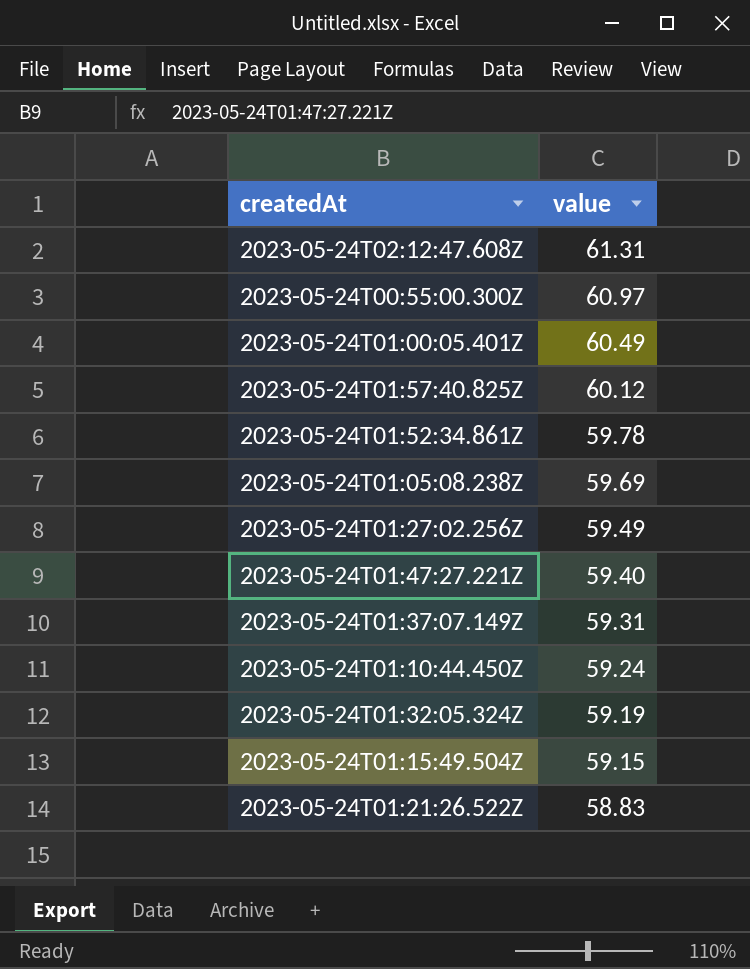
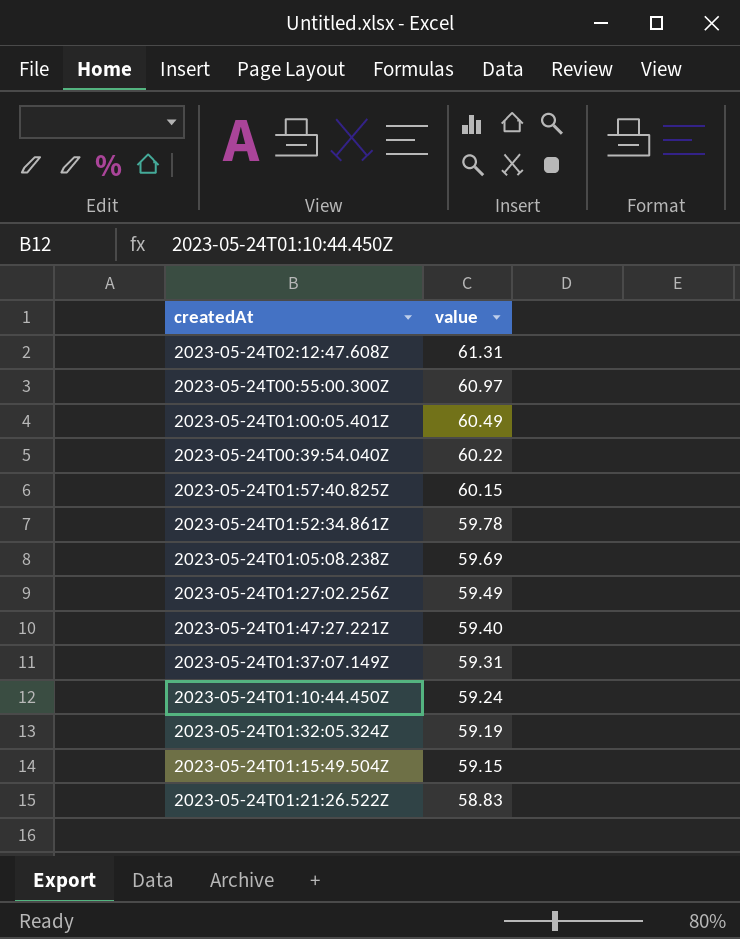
row 2023-05-24T00:39:54.040Z: none -> 60.22
2023-05-24T01:57:40.825Z | value: 60.12 -> 60.15

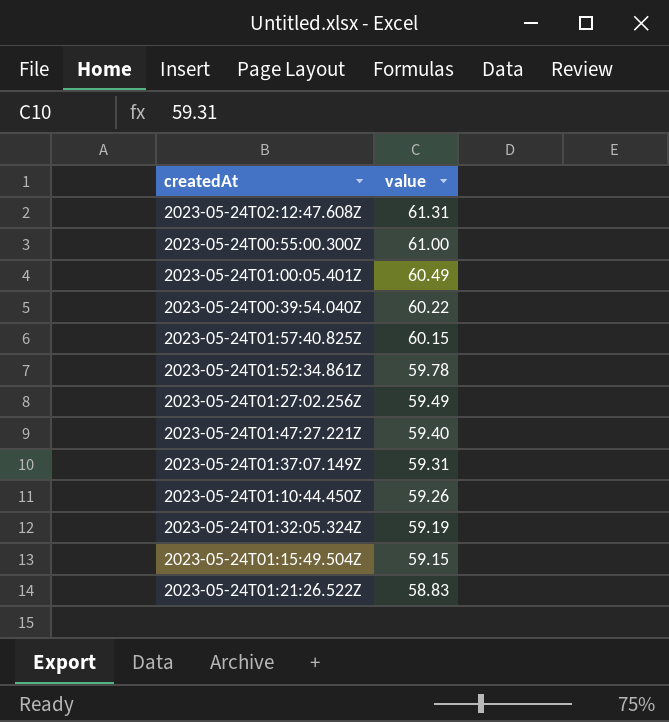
row 2023-05-24T01:05:08.238Z: 59.69 -> none
2023-05-24T00:55:00.300Z | value: 60.97 -> 61.00
2023-05-24T01:10:44.450Z | value: 59.24 -> 59.26

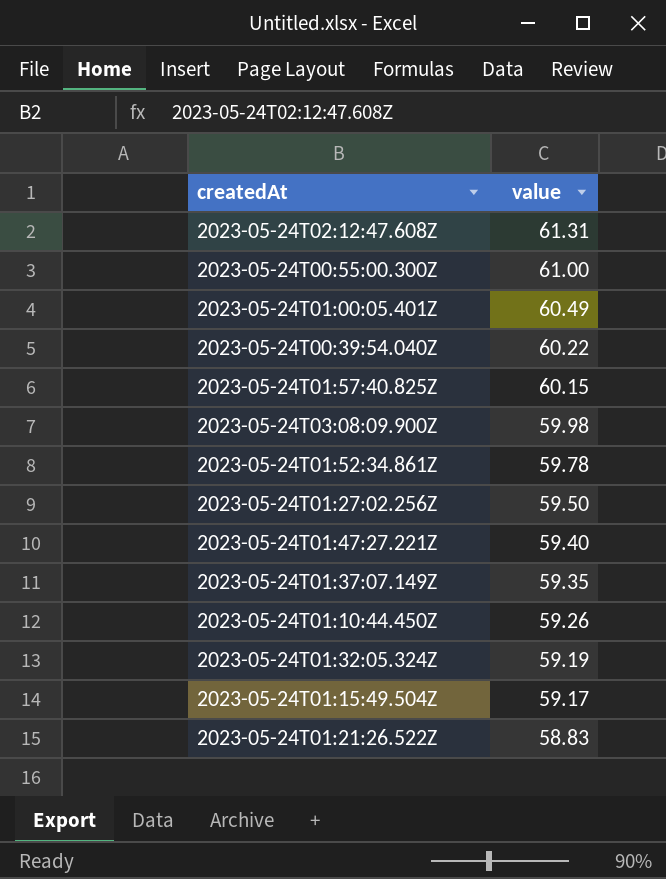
row 2023-05-24T03:08:09.900Z: none -> 59.98
2023-05-24T01:27:02.256Z | value: 59.49 -> 59.50
2023-05-24T01:37:07.149Z | value: 59.31 -> 59.35
2023-05-24T01:15:49.504Z | value: 59.15 -> 59.17

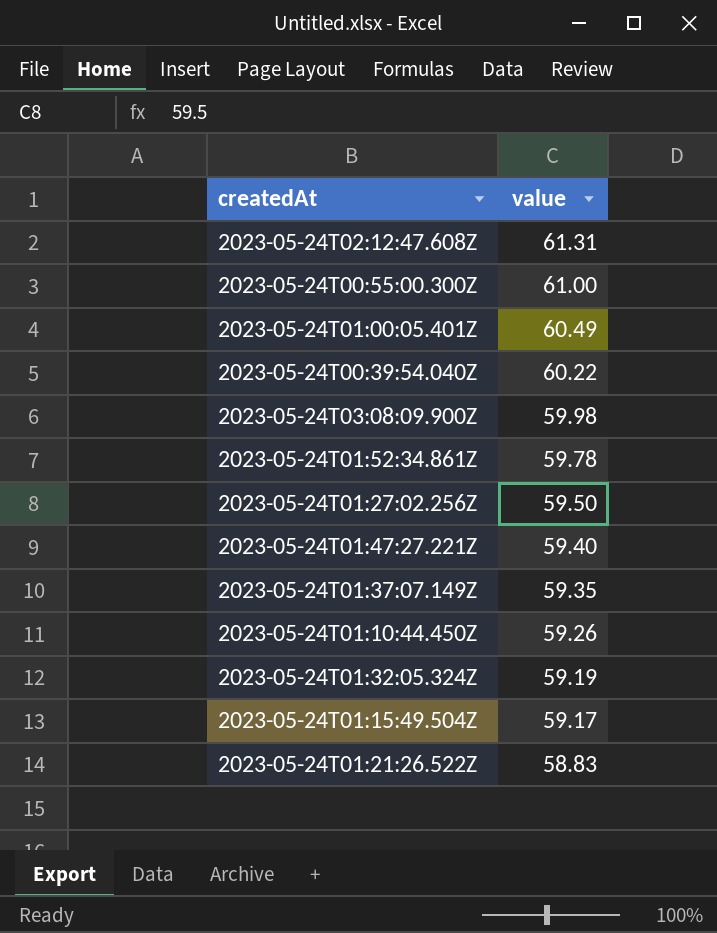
row 2023-05-24T01:57:40.825Z: 60.15 -> none

